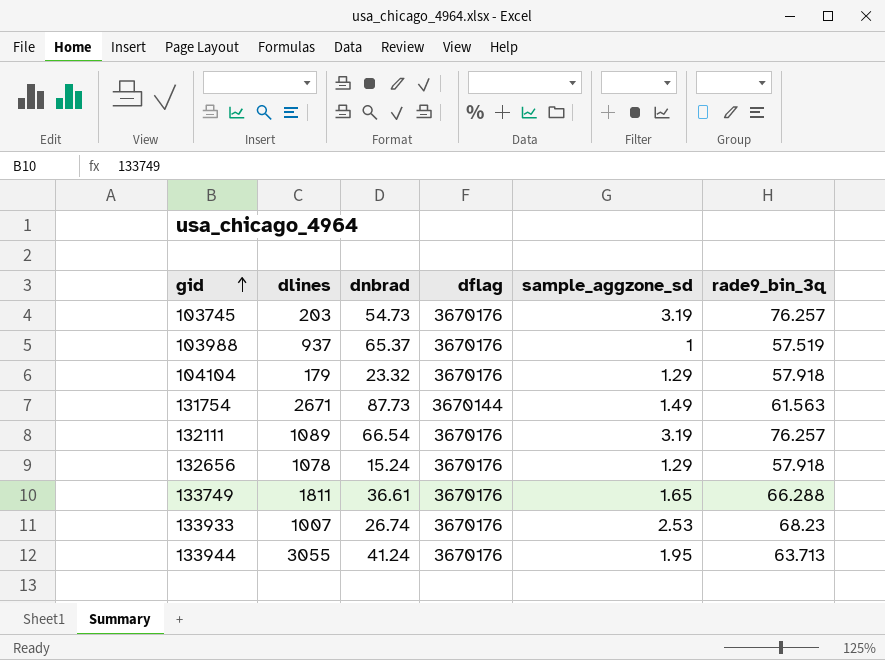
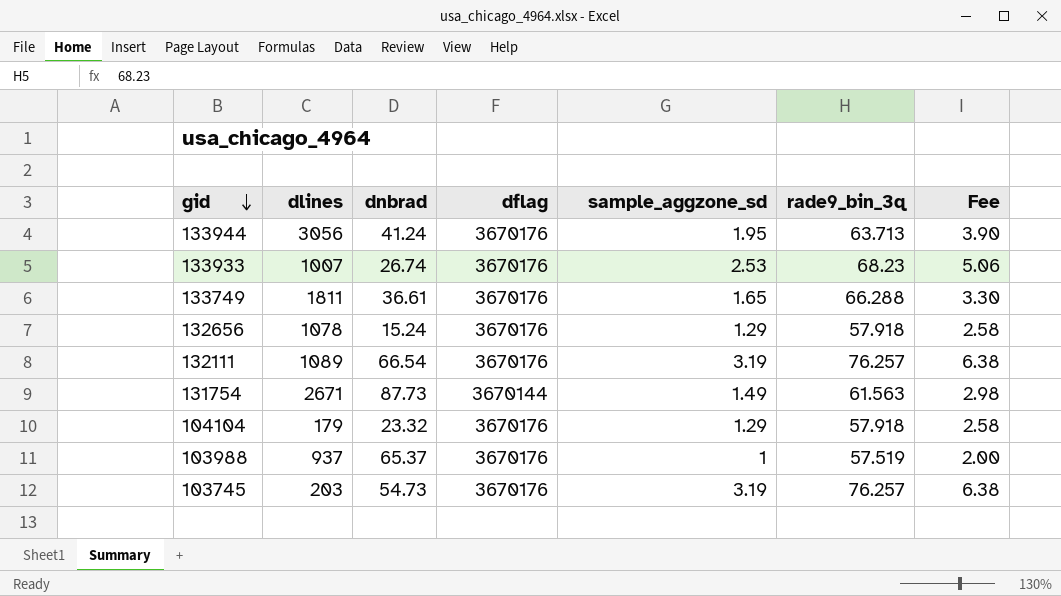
row order: gid ascending -> gid descending
column Fee | formula: none -> [sample_aggzone_sd] * 2
133944 | dlines: 3055 -> 3056

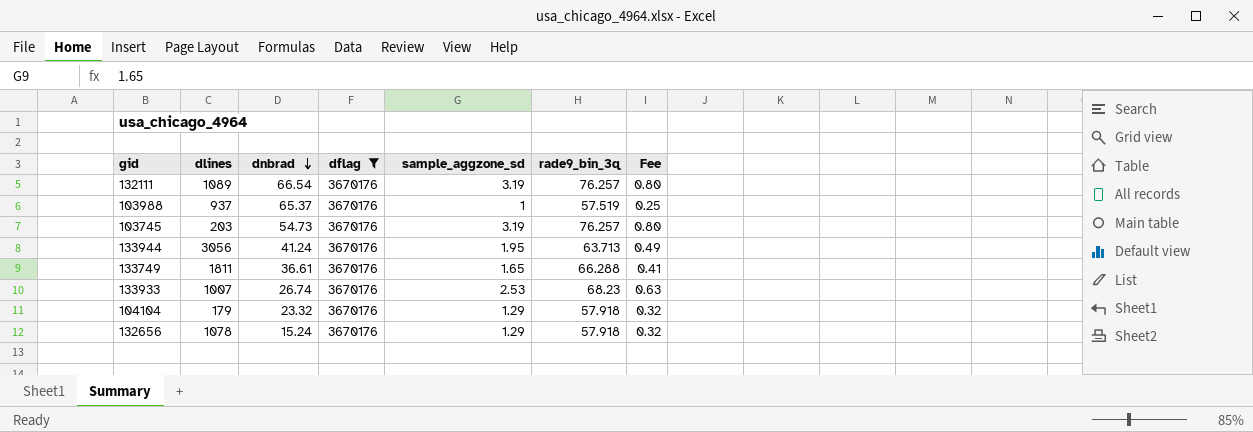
filter: none -> dflag = 3670176
row order: gid descending -> dnbrad descending
column Fee | formula: [sample_aggzone_sd] * 2 -> [sample_aggzone_sd] * 0.25

